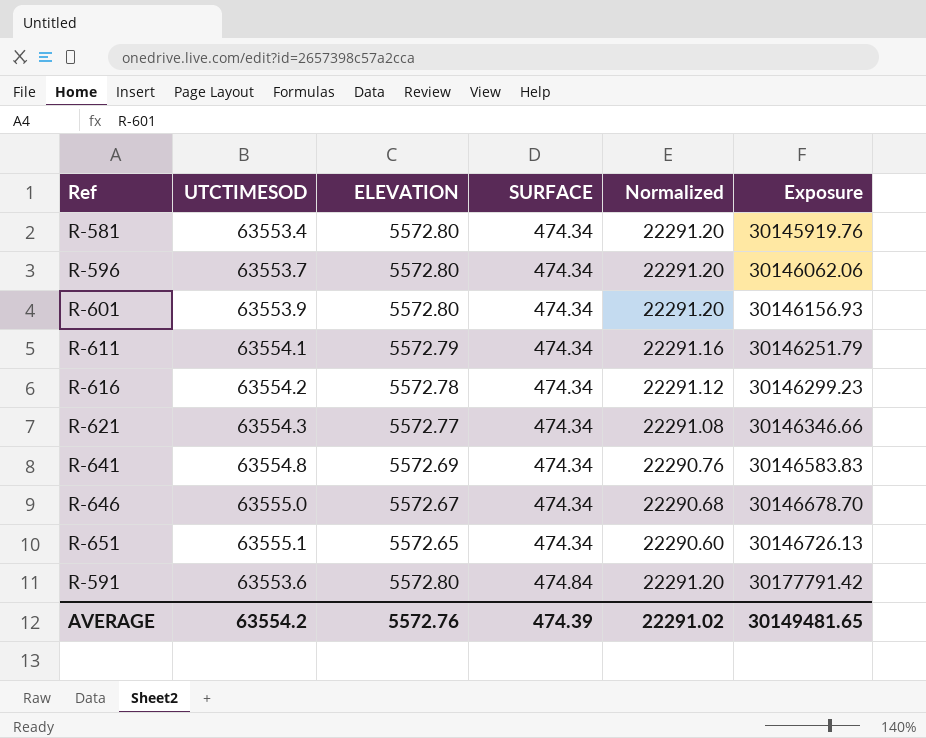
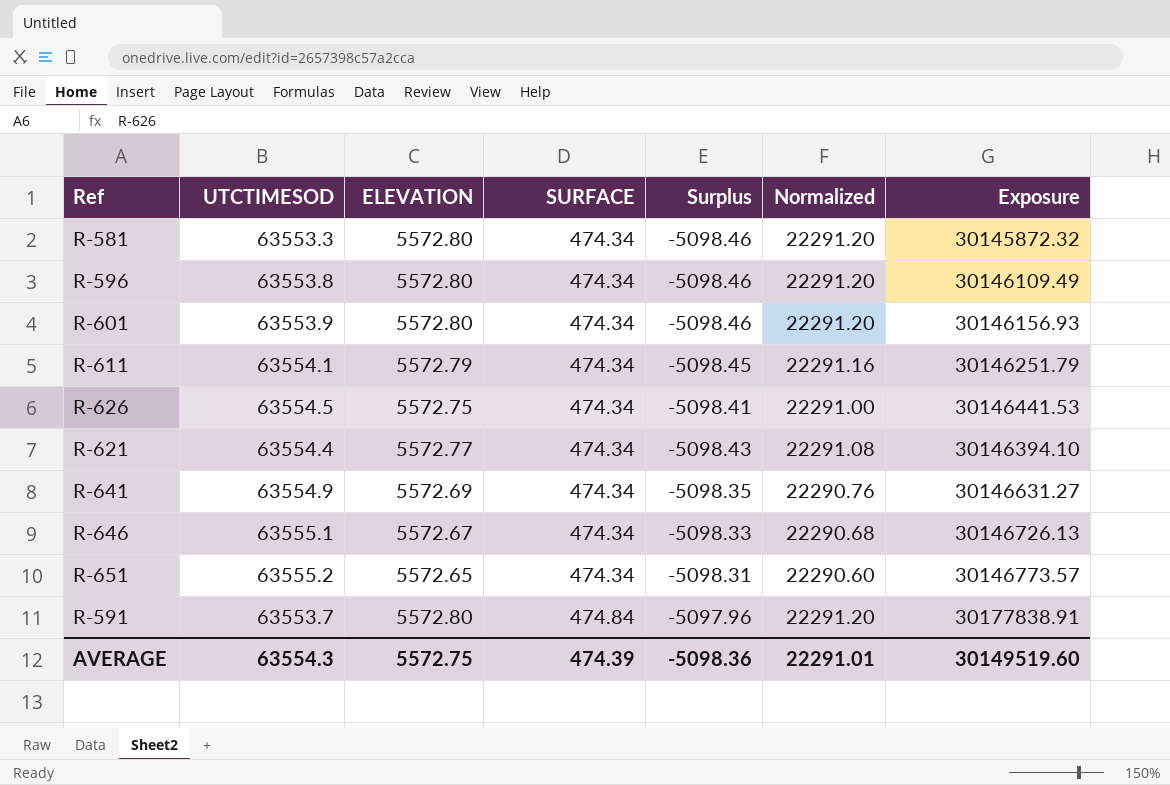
column Surplus | formula: none -> [SURFACE] - [ELEVATION]
row R-616: 63554.2 | 5572.78 | 474.34 | 22291.12 | 30146299.23 -> none
R-581 | UTCTIMESOD: 63553.4 -> 63553.3
R-581 | Exposure: 30145919.76 -> 30145872.32
R-596 | UTCTIMESOD: 63553.7 -> 63553.8
R-596 | Exposure: 30146062.06 -> 30146109.49
row R-626: none -> 63554.5 | 5572.75 | 474.34 | -5098.41 | 22291.00 | 30146441.53
R-621 | UTCTIMESOD: 63554.3 -> 63554.4
R-621 | Exposure: 30146346.66 -> 30146394.10
R-641 | UTCTIMESOD: 63554.8 -> 63554.9
R-641 | Exposure: 30146583.83 -> 30146631.27
R-646 | UTCTIMESOD: 63555.0 -> 63555.1
R-646 | Exposure: 30146678.70 -> 30146726.13
R-651 | UTCTIMESOD: 63555.1 -> 63555.2
R-651 | Exposure: 30146726.13 -> 30146773.57
R-591 | UTCTIMESOD: 63553.6 -> 63553.7
R-591 | Exposure: 30177791.42 -> 30177838.91
AVERAGE | UTCTIMESOD: 63554.2 -> 63554.3
AVERAGE | ELEVATION: 5572.76 -> 5572.75
AVERAGE | Normalized: 22291.02 -> 22291.01
AVERAGE | Exposure: 30149481.65 -> 30149519.60

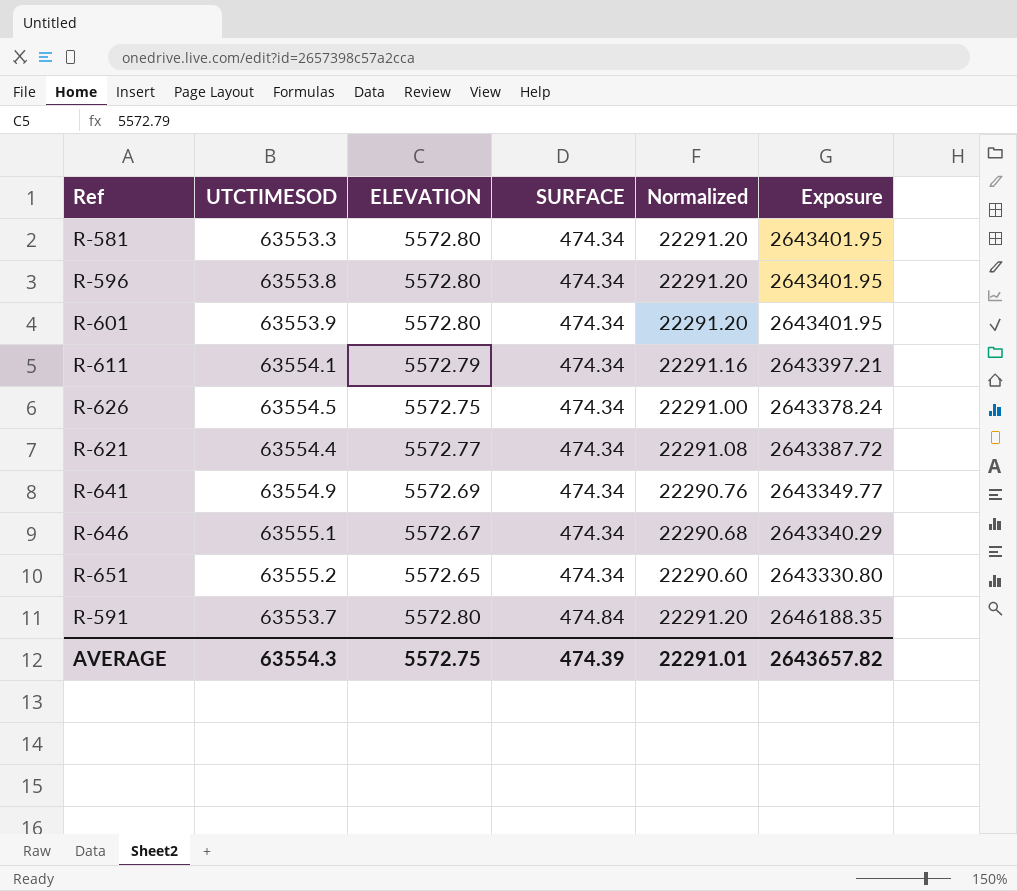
column Surplus | formula: [SURFACE] - [ELEVATION] -> none
column Exposure | formula: [UTCTIMESOD] * [SURFACE] -> [ELEVATION] * [SURFACE]
AVERAGE | Exposure: 30149519.60 -> 2643657.82

